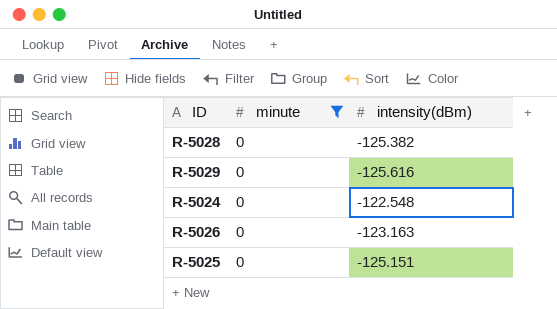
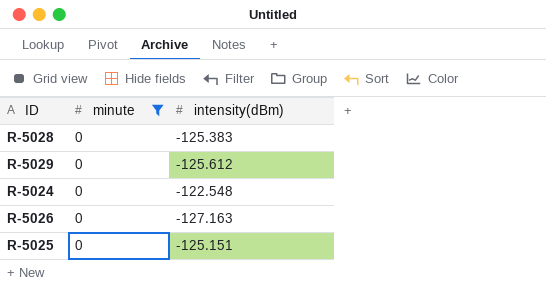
R-5028 | intensity(dBm): -125.382 -> -125.383
R-5029 | intensity(dBm): -125.616 -> -125.612
R-5026 | intensity(dBm): -123.163 -> -127.163

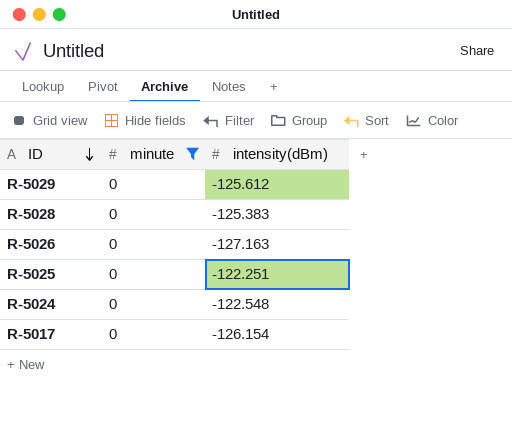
row order: none -> ID descending
R-5025 | intensity(dBm): -125.151 -> -122.251
row R-5017: none -> 0 | -126.154

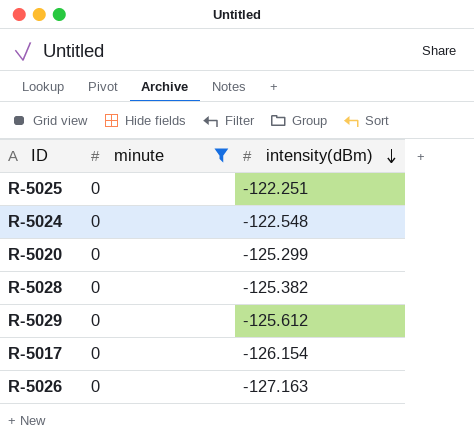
row order: ID descending -> intensity(dBm) descending
row R-5020: none -> 0 | -125.299
R-5028 | intensity(dBm): -125.383 -> -125.382

